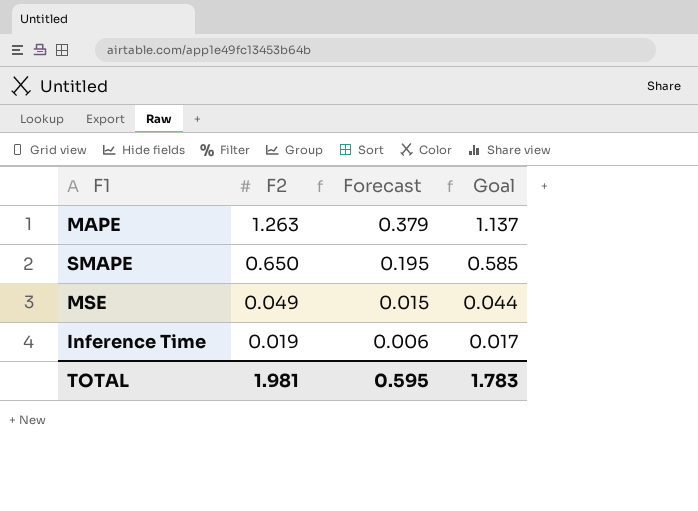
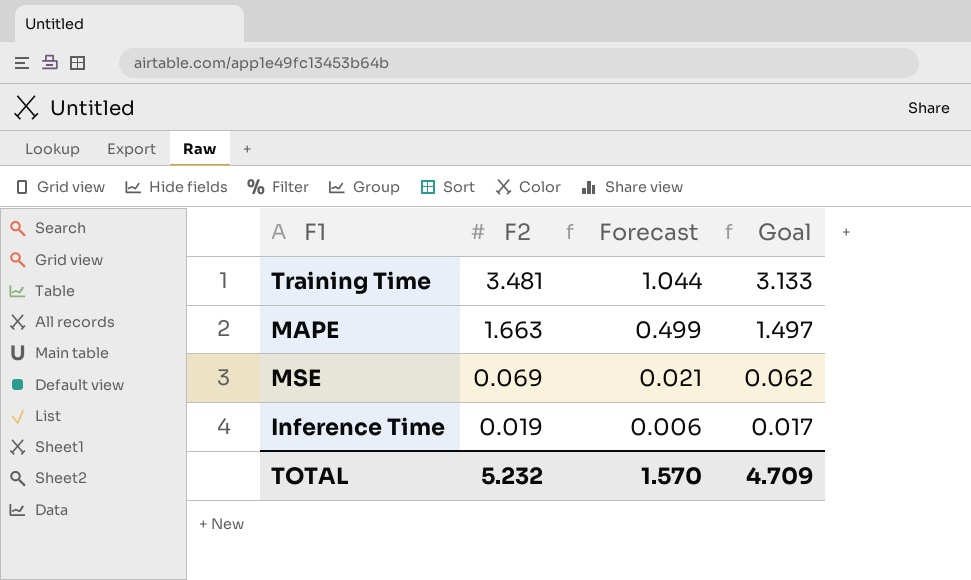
row SMAPE: 0.650 | 0.195 | 0.585 -> none
row Training Time: none -> 3.481 | 1.044 | 3.133
MAPE | F2: 1.263 -> 1.663
MAPE | Forecast: 0.379 -> 0.499
MAPE | Goal: 1.137 -> 1.497
MSE | F2: 0.049 -> 0.069
MSE | Forecast: 0.015 -> 0.021
MSE | Goal: 0.044 -> 0.062
TOTAL | F2: 1.981 -> 5.232
TOTAL | Forecast: 0.595 -> 1.570
TOTAL | Goal: 1.783 -> 4.709

